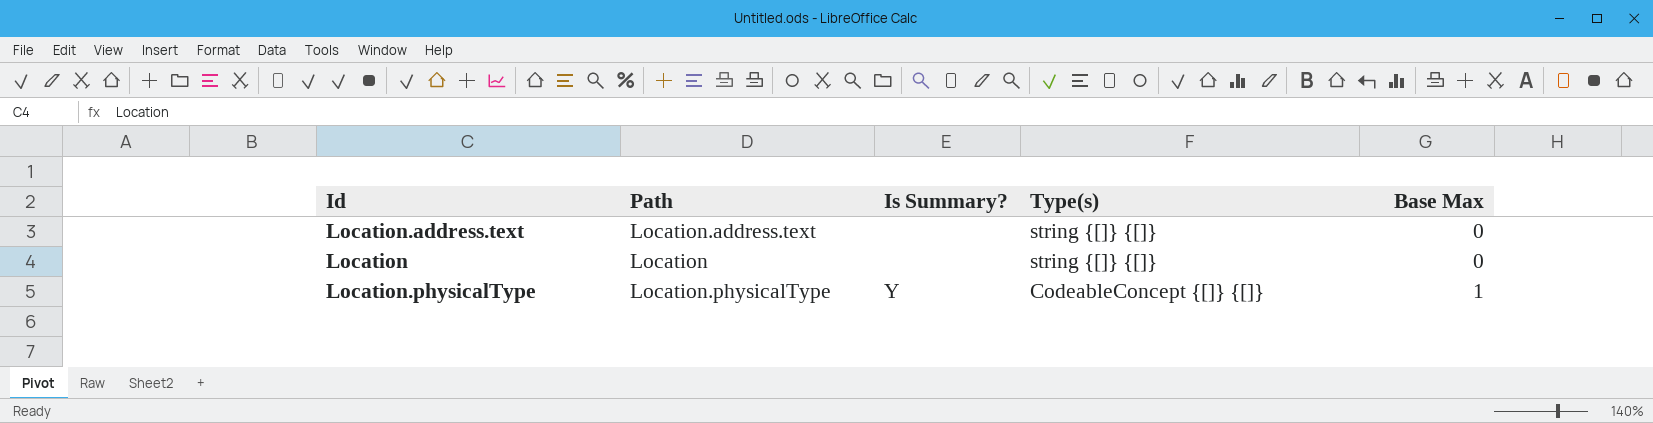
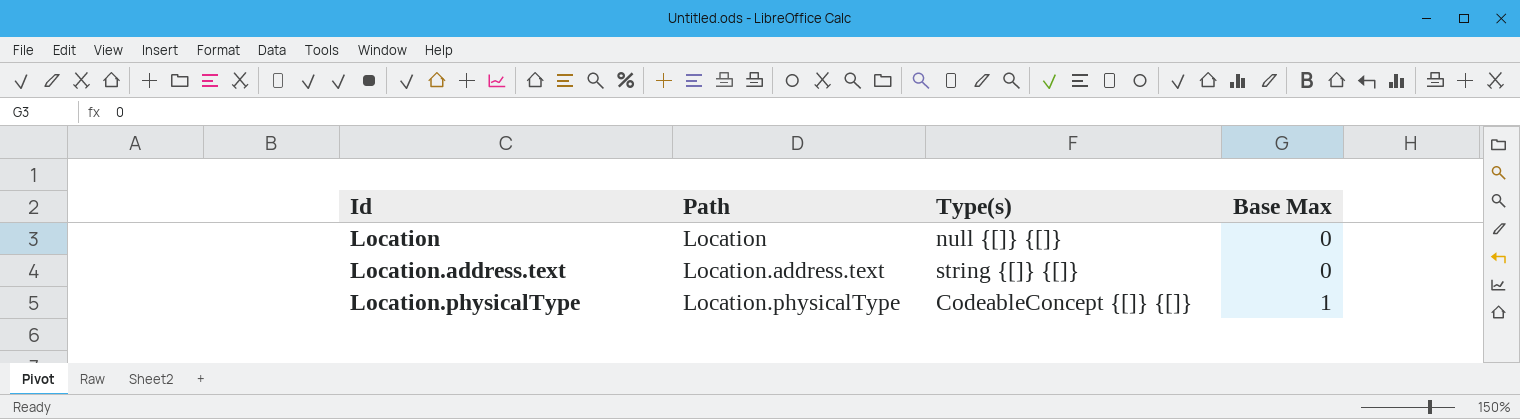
row order: Type(s) descending -> Id ascending
column Is Summary? | position: 3 -> none
Location | Type(s): string {[]} {[]} -> null {[]} {[]}

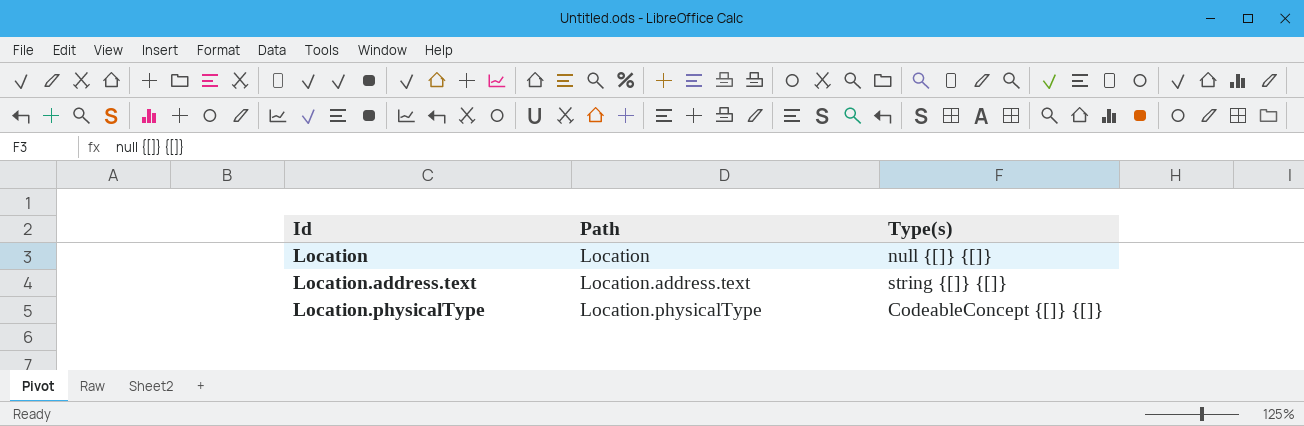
column Base Max | position: 4 -> none

